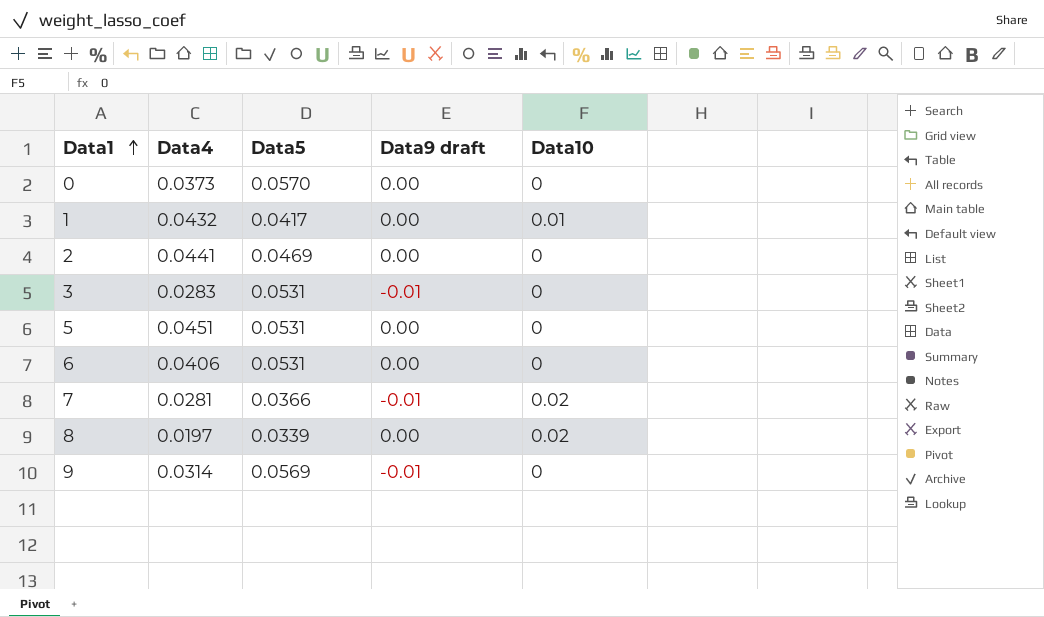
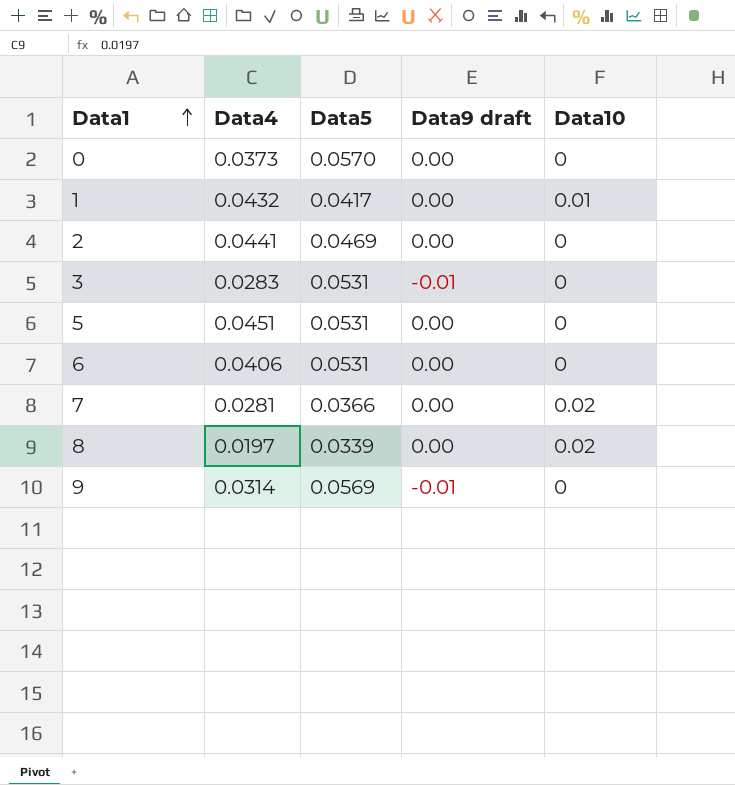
7 | Data9 draft: -0.01 -> 0.00

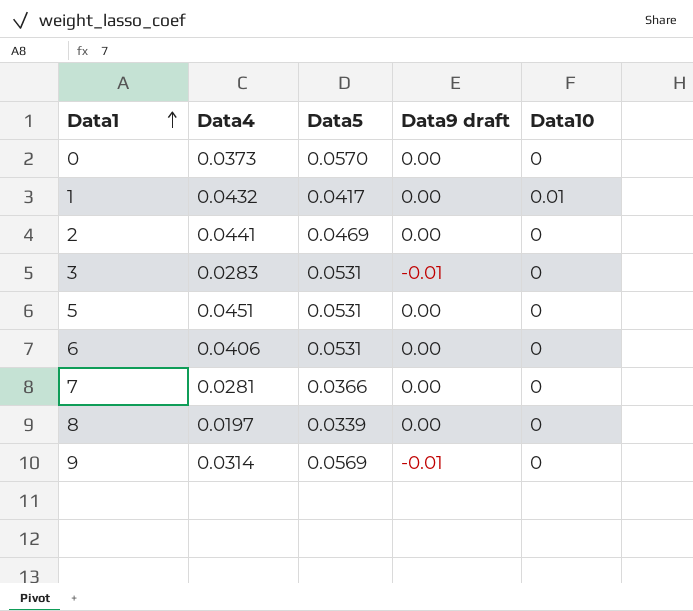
7 | Data10: 0.02 -> 0
8 | Data10: 0.02 -> 0

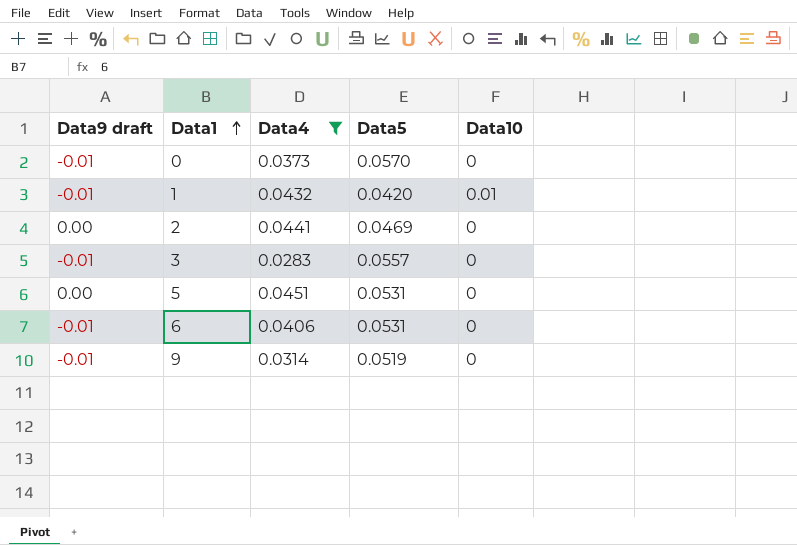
filter: none -> Data4 >= 0.0283
column Data9 draft | position: 4 -> 1
0 | Data9 draft: 0.00 -> -0.01
1 | Data9 draft: 0.00 -> -0.01
1 | Data5: 0.0417 -> 0.0420
3 | Data5: 0.0531 -> 0.0557
6 | Data9 draft: 0.00 -> -0.01
9 | Data5: 0.0569 -> 0.0519

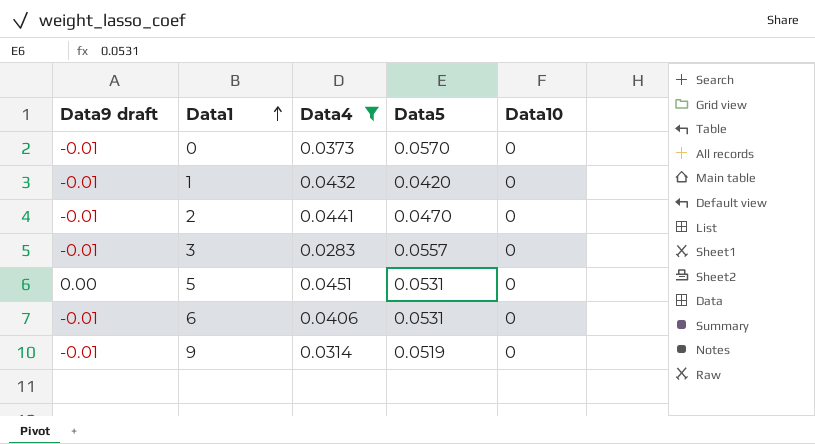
1 | Data10: 0.01 -> 0
2 | Data9 draft: 0.00 -> -0.01
2 | Data5: 0.0469 -> 0.0470

